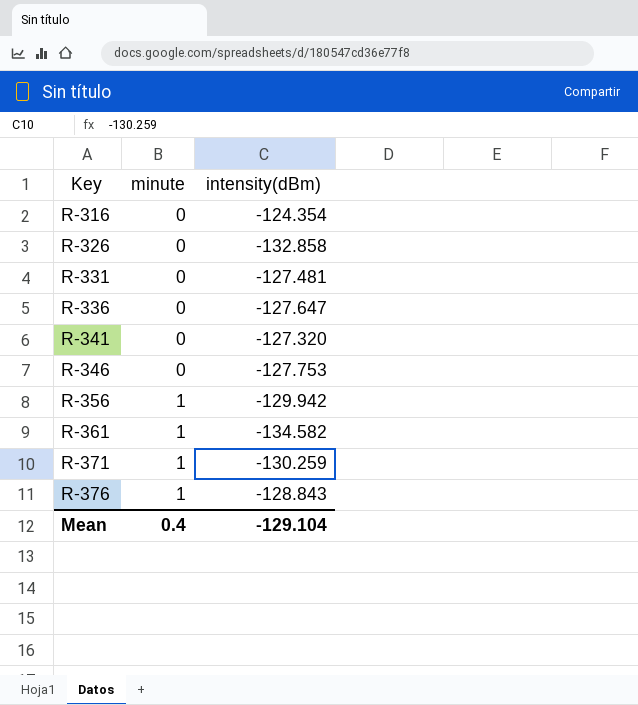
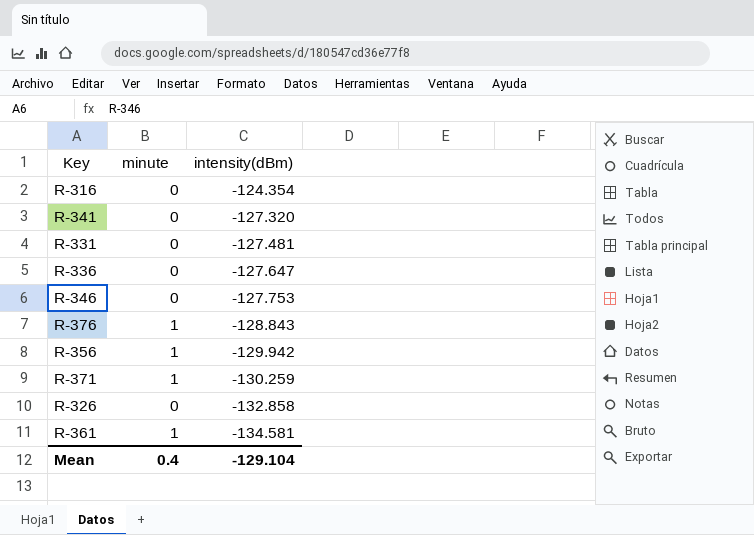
row order: Key ascending -> intensity(dBm) descending
R-361 | intensity(dBm): -134.582 -> -134.581

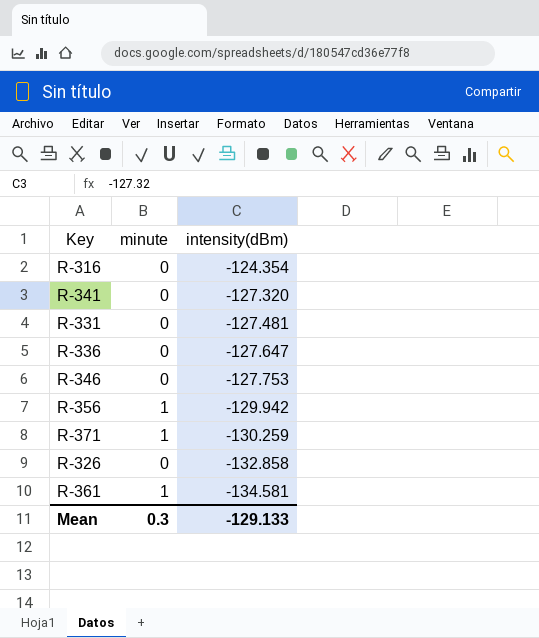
row R-376: 1 | -128.843 -> none
Mean | minute: 0.4 -> 0.3
Mean | intensity(dBm): -129.104 -> -129.133

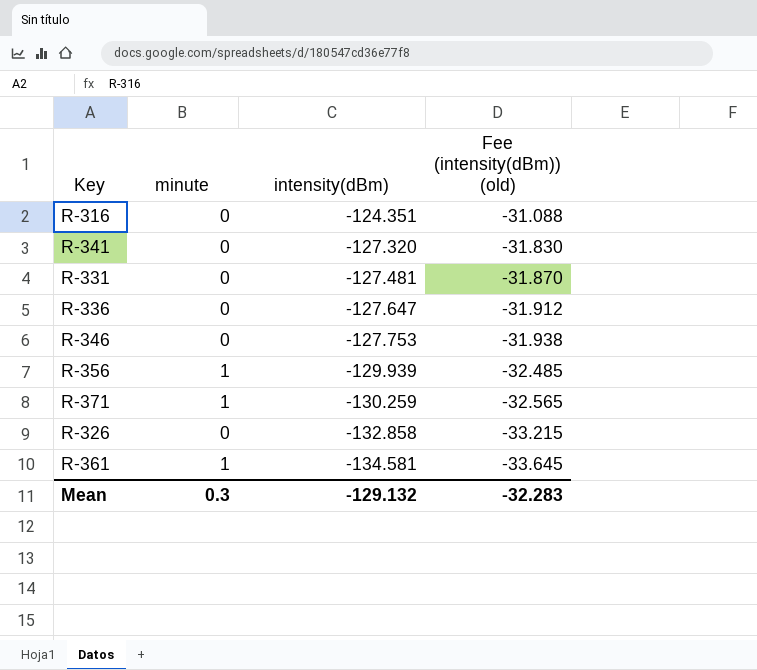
column Fee (intensity(dBm)) (old) | formula: none -> [intensity(dBm)] * 0.25
R-316 | intensity(dBm): -124.354 -> -124.351
R-356 | intensity(dBm): -129.942 -> -129.939
Mean | intensity(dBm): -129.133 -> -129.132

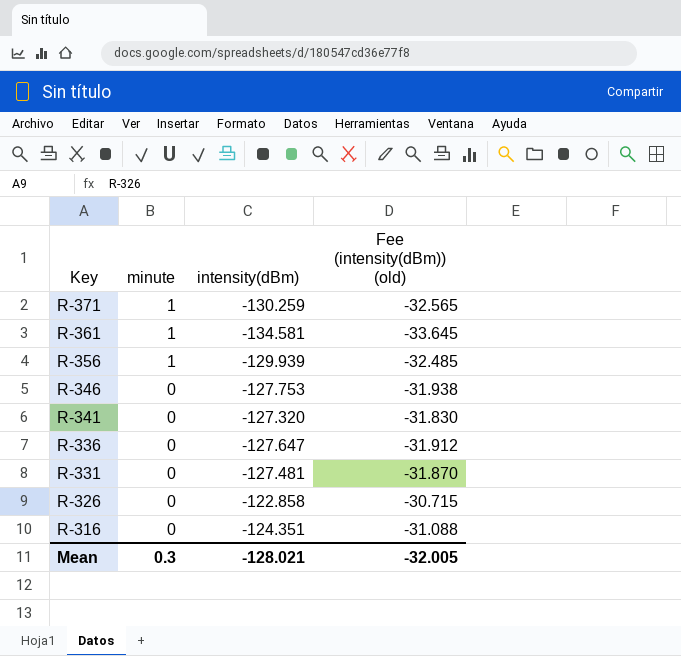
row order: intensity(dBm) descending -> Key descending
R-326 | intensity(dBm): -132.858 -> -122.858
R-326 | Fee (intensity(dBm)) (old): -33.215 -> -30.715
Mean | intensity(dBm): -129.132 -> -128.021
Mean | Fee (intensity(dBm)) (old): -32.283 -> -32.005

